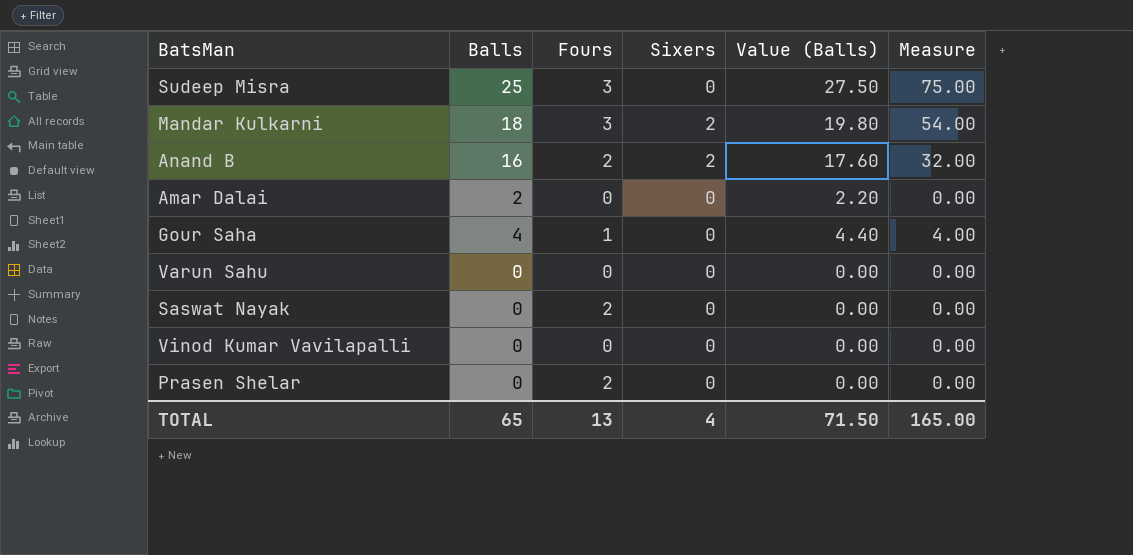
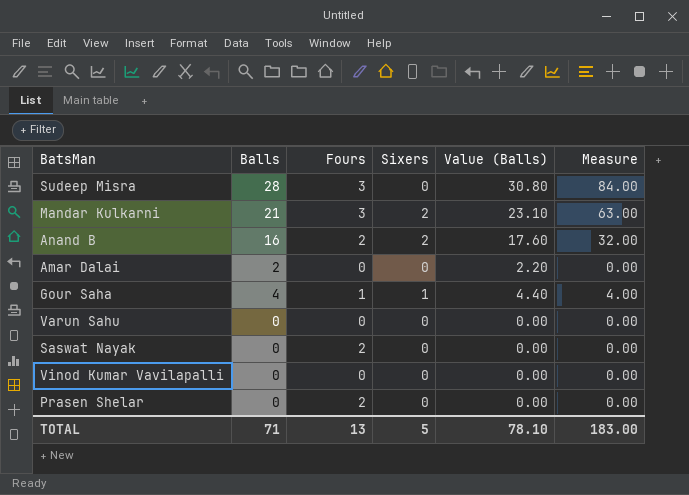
Sudeep Misra | Balls: 25 -> 28
Sudeep Misra | Value (Balls): 27.50 -> 30.80
Sudeep Misra | Measure: 75.00 -> 84.00
Mandar Kulkarni | Balls: 18 -> 21
Mandar Kulkarni | Value (Balls): 19.80 -> 23.10
Mandar Kulkarni | Measure: 54.00 -> 63.00
Gour Saha | Sixers: 0 -> 1
TOTAL | Balls: 65 -> 71
TOTAL | Sixers: 4 -> 5
TOTAL | Value (Balls): 71.50 -> 78.10
TOTAL | Measure: 165.00 -> 183.00

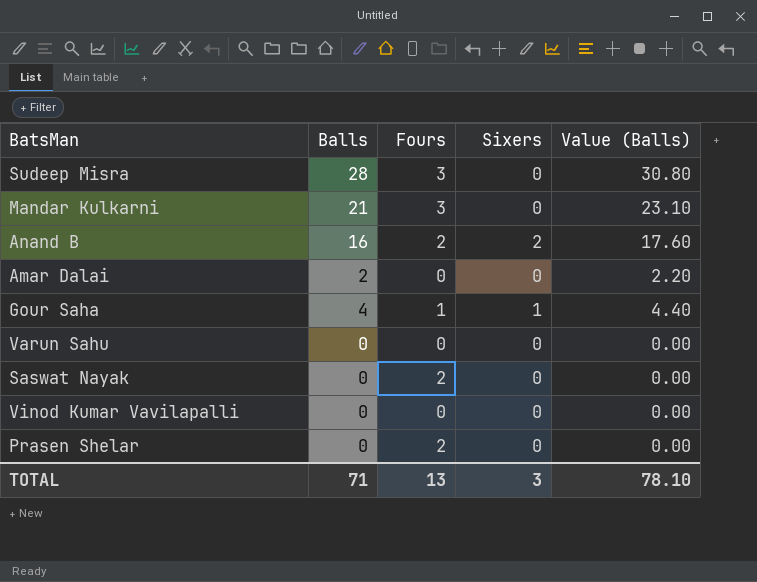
column Measure | formula: [Balls] * [Fours] -> none
Mandar Kulkarni | Sixers: 2 -> 0
TOTAL | Sixers: 5 -> 3

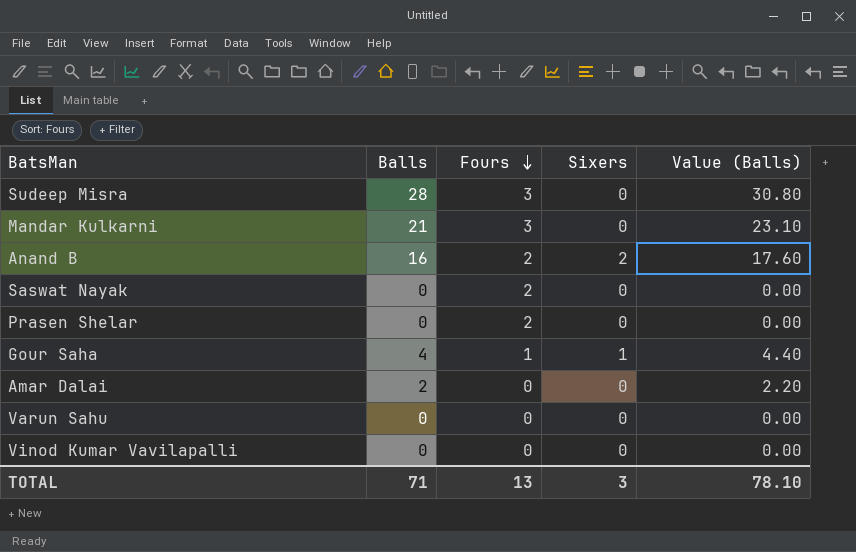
row order: none -> Fours descending

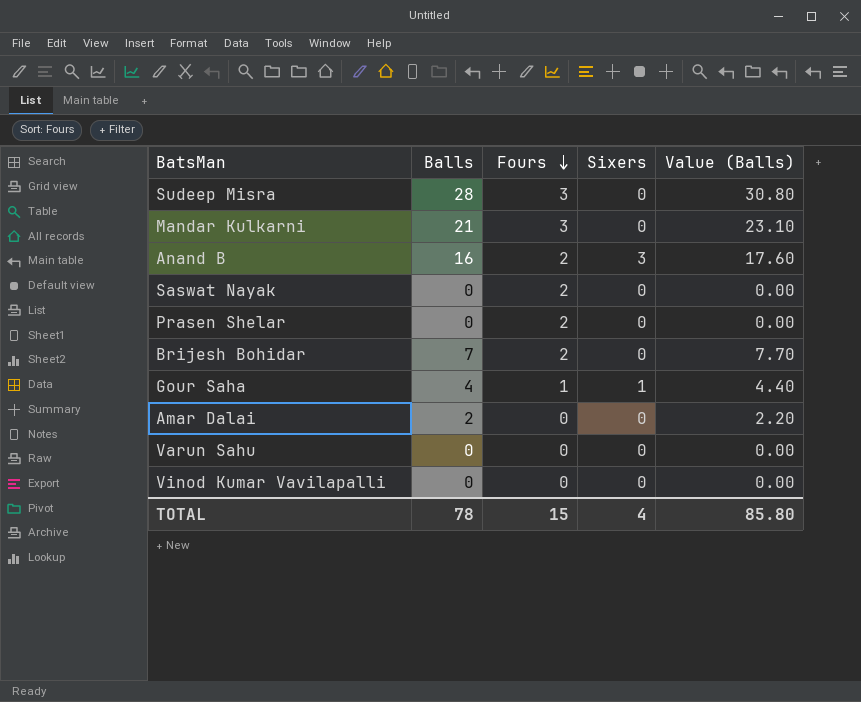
Anand B | Sixers: 2 -> 3
row Brijesh Bohidar: none -> 7 | 2 | 0 | 7.70
TOTAL | Balls: 71 -> 78
TOTAL | Fours: 13 -> 15
TOTAL | Sixers: 3 -> 4
TOTAL | Value (Balls): 78.10 -> 85.80

